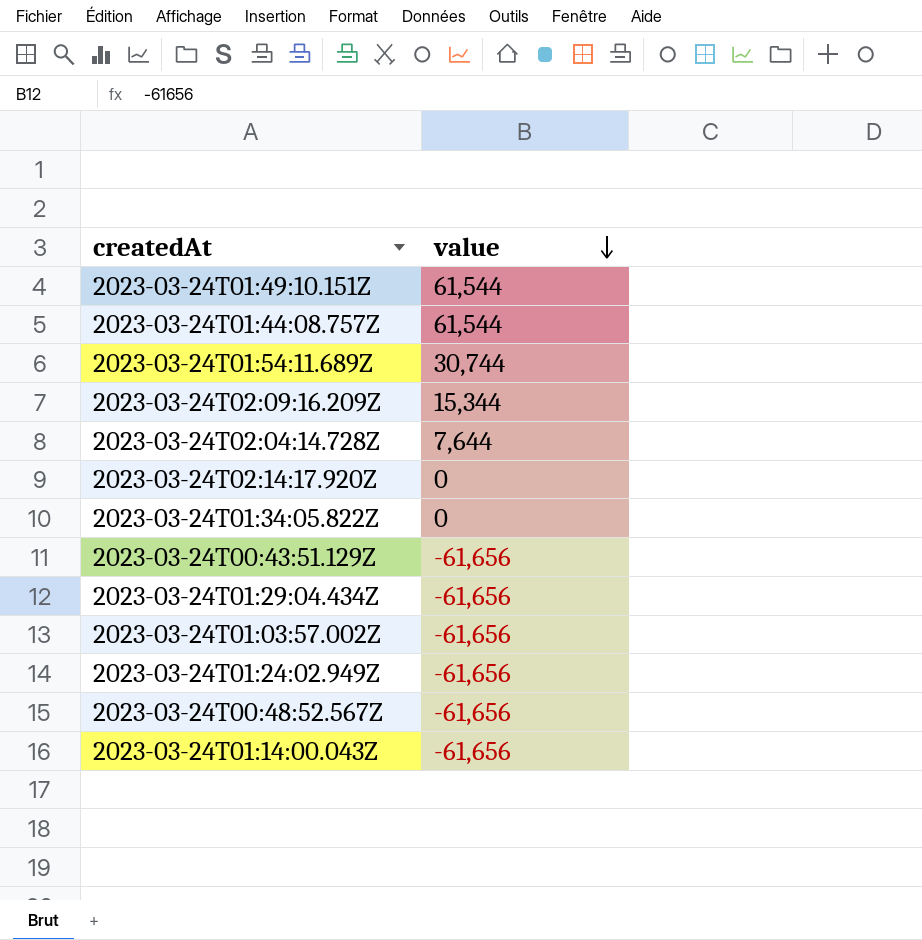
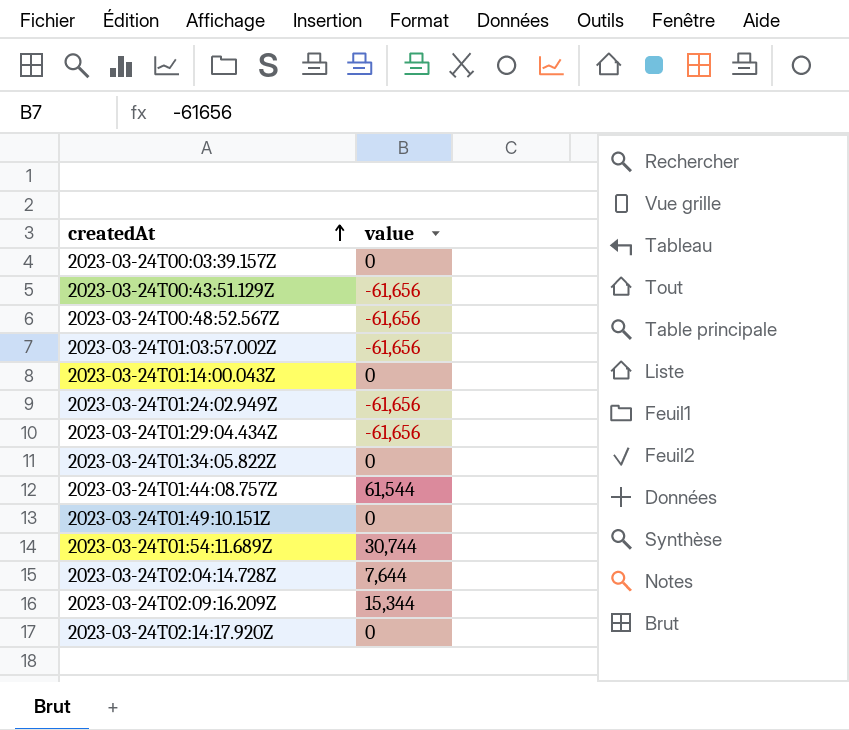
row order: value descending -> createdAt ascending
row 2023-03-24T00:03:39.157Z: none -> 0
2023-03-24T01:14:00.043Z | value: -61,656 -> 0
2023-03-24T01:49:10.151Z | value: 61,544 -> 0

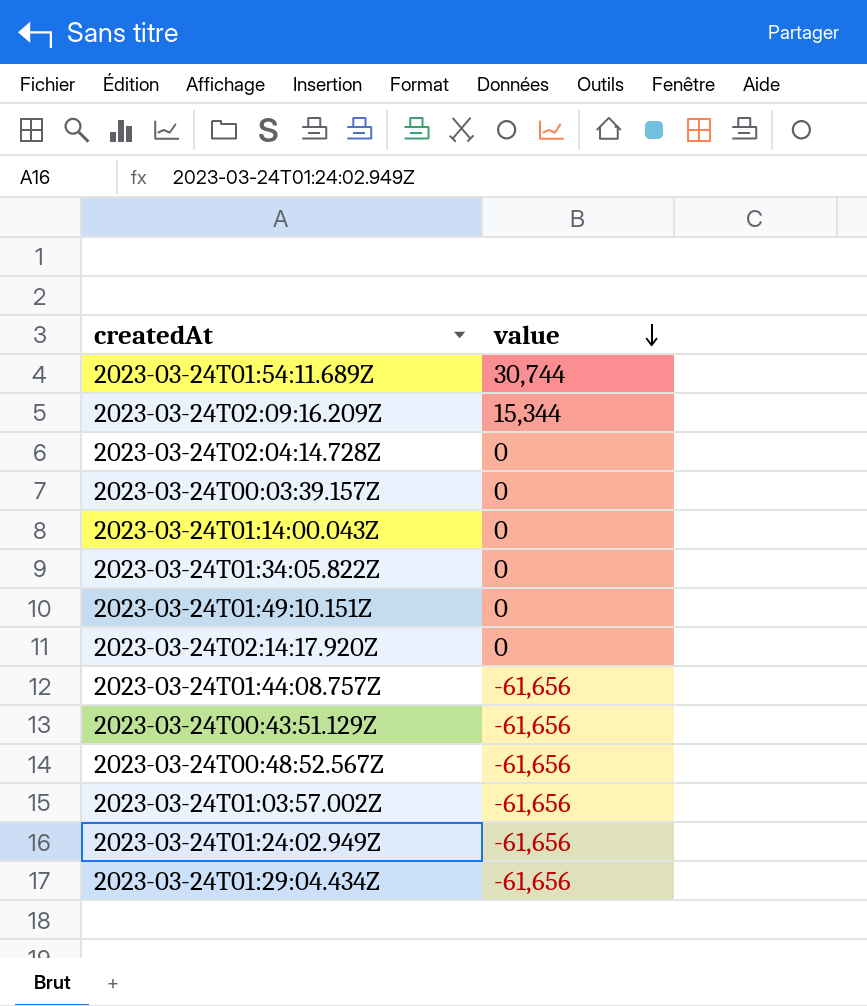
row order: createdAt ascending -> value descending
2023-03-24T02:04:14.728Z | value: 7,644 -> 0
2023-03-24T01:44:08.757Z | value: 61,544 -> -61,656

